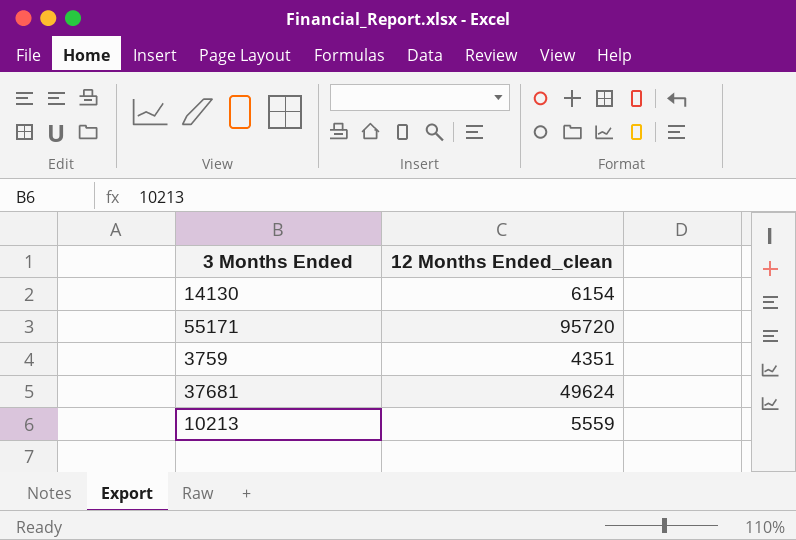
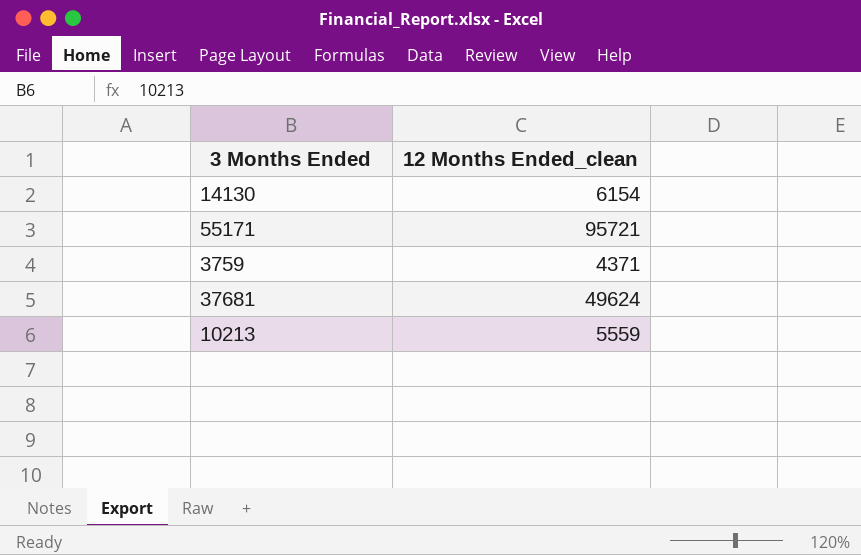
55171 | 12 Months Ended_clean: 95720 -> 95721
3759 | 12 Months Ended_clean: 4351 -> 4371

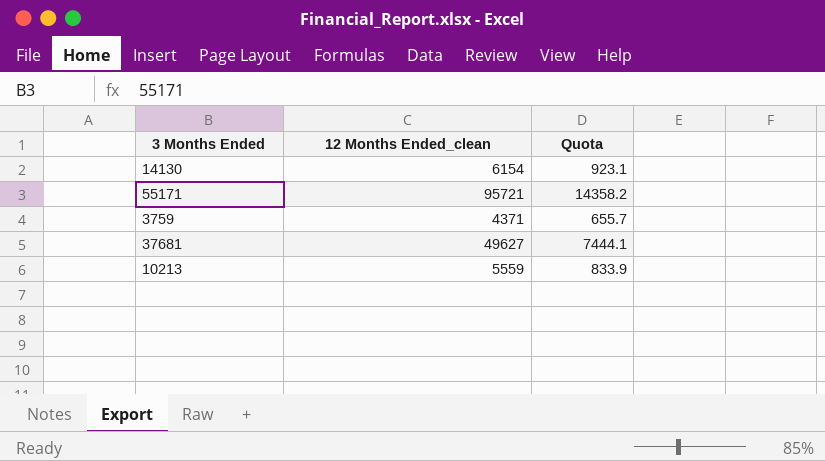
column Quota | formula: none -> [12 Months Ended_clean] * 0.15
37681 | 12 Months Ended_clean: 49624 -> 49627

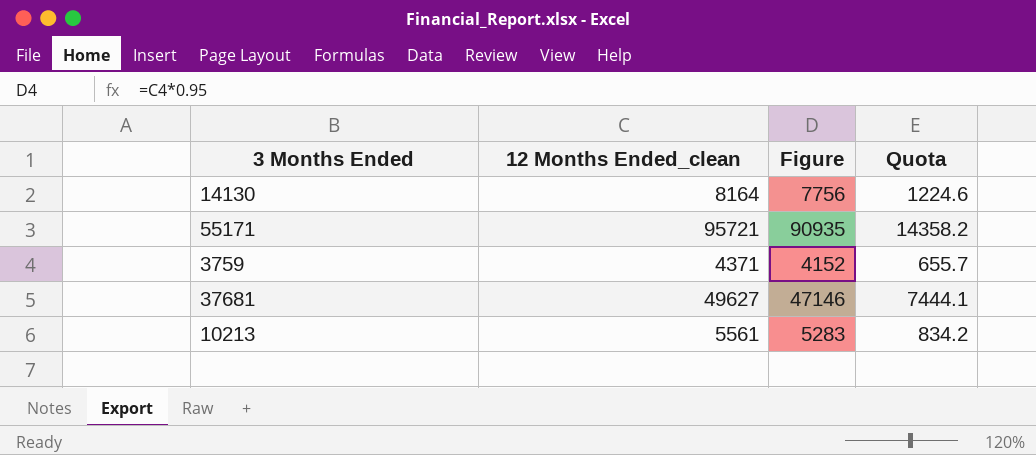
column Figure | formula: none -> [12 Months Ended_clean] * 0.95
14130 | 12 Months Ended_clean: 6154 -> 8164
14130 | Quota: 923.1 -> 1224.6
10213 | 12 Months Ended_clean: 5559 -> 5561
10213 | Quota: 833.9 -> 834.2

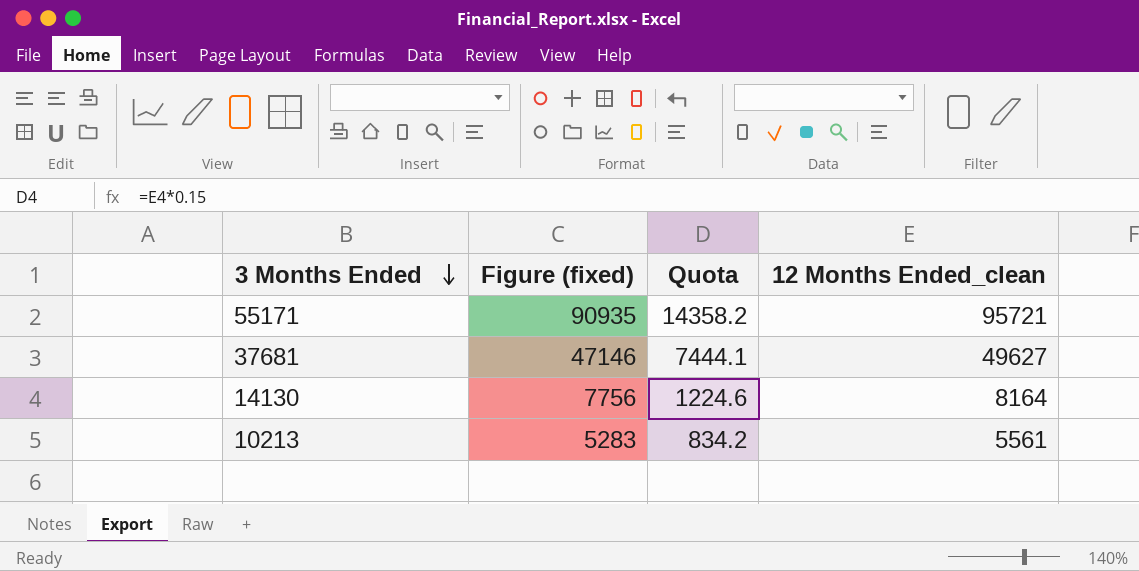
row order: none -> 3 Months Ended descending
column name: Figure -> Figure (fixed)
column 12 Months Ended_clean | position: 2 -> 4
row 3759: 4371 | 4152 | 655.7 -> none

